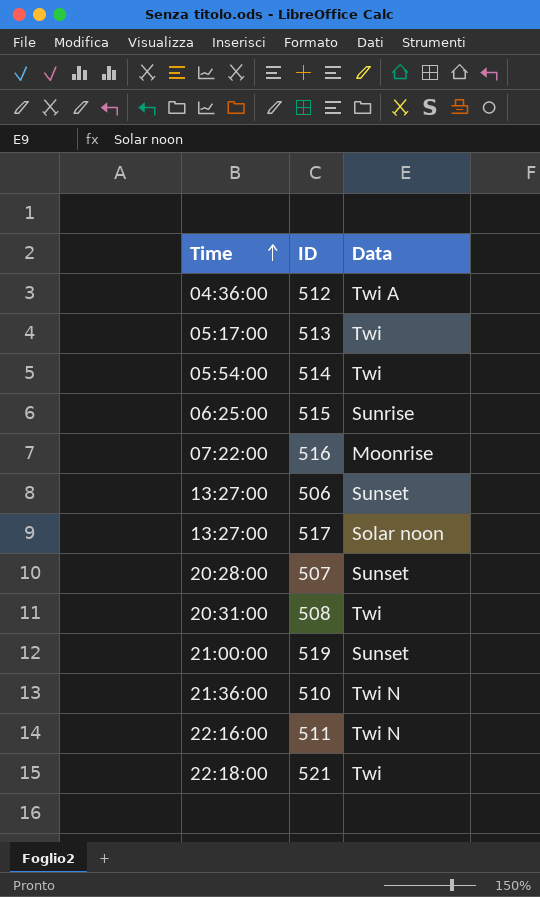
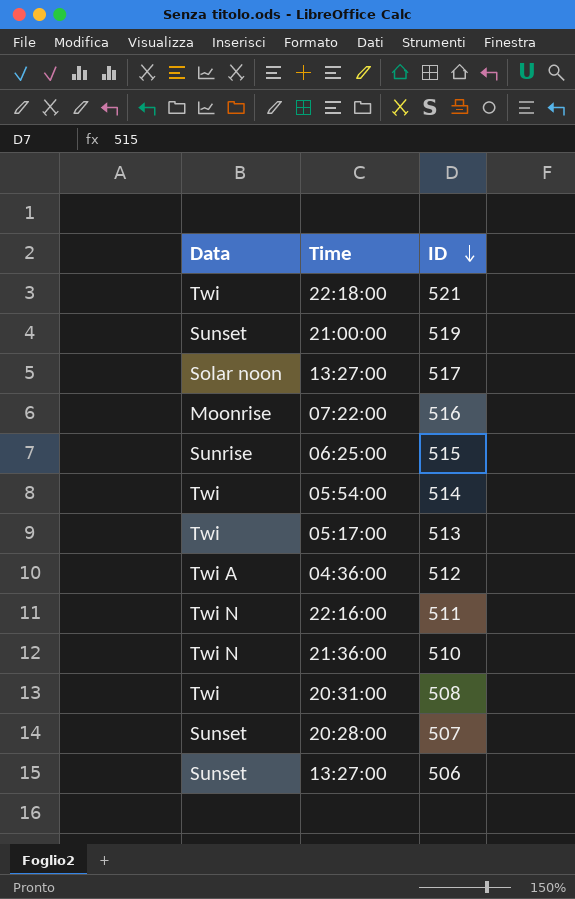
row order: Time ascending -> ID descending
column Data | position: 3 -> 1

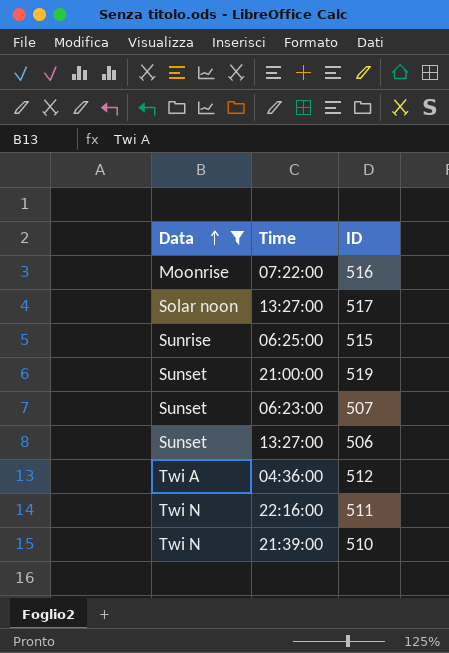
filter: none -> Data != Twi
row order: ID descending -> Data ascending
507 | Time: 20:28:00 -> 06:23:00
510 | Time: 21:36:00 -> 21:39:00

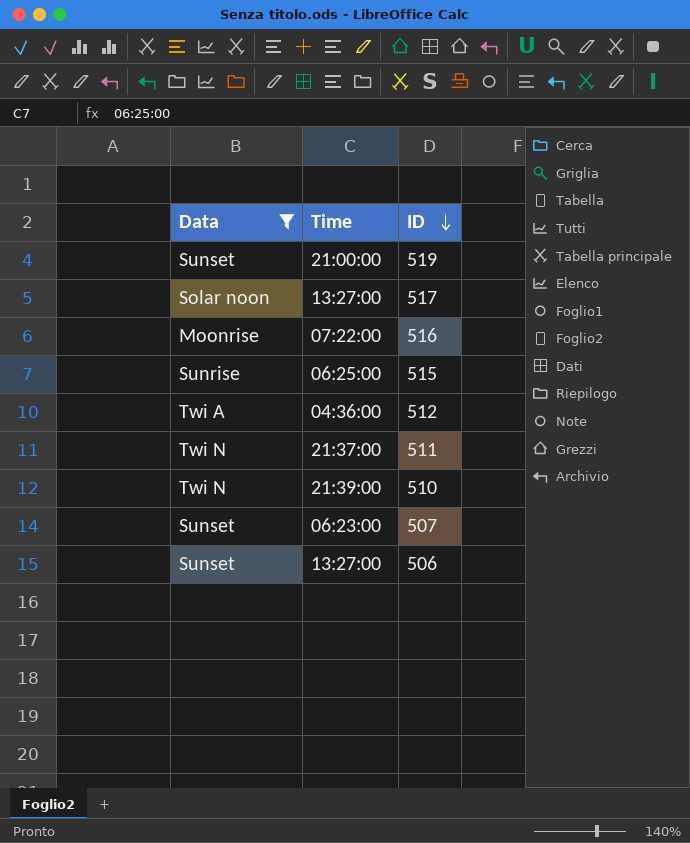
row order: Data ascending -> ID descending
511 | Time: 22:16:00 -> 21:37:00

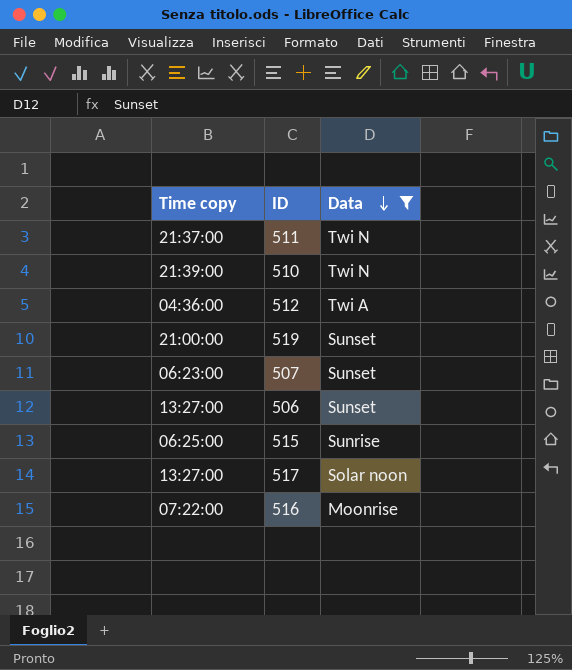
row order: ID descending -> Data descending
column name: Time -> Time copy
column Data | position: 1 -> 3

